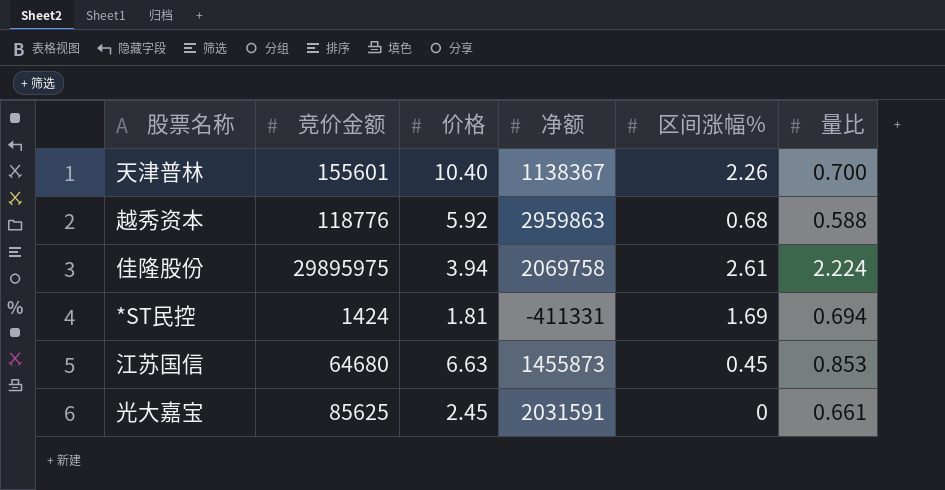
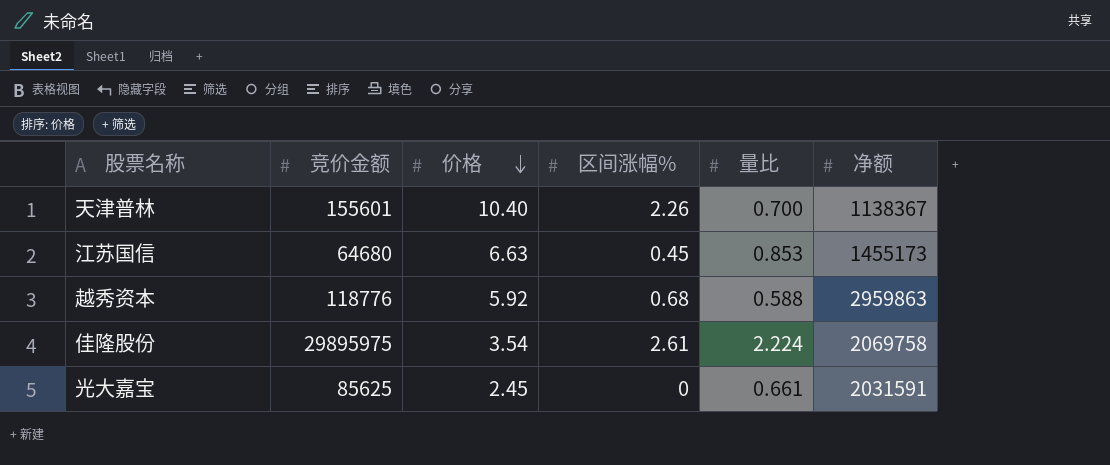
row order: none -> 价格 descending
column 净额 | position: 4 -> 6
row *ST民控: 1424 | 1.81 | -411331 | 1.69 | 0.694 -> none
江苏国信 | 净额: 1455873 -> 1455173
佳隆股份 | 价格: 3.94 -> 3.54

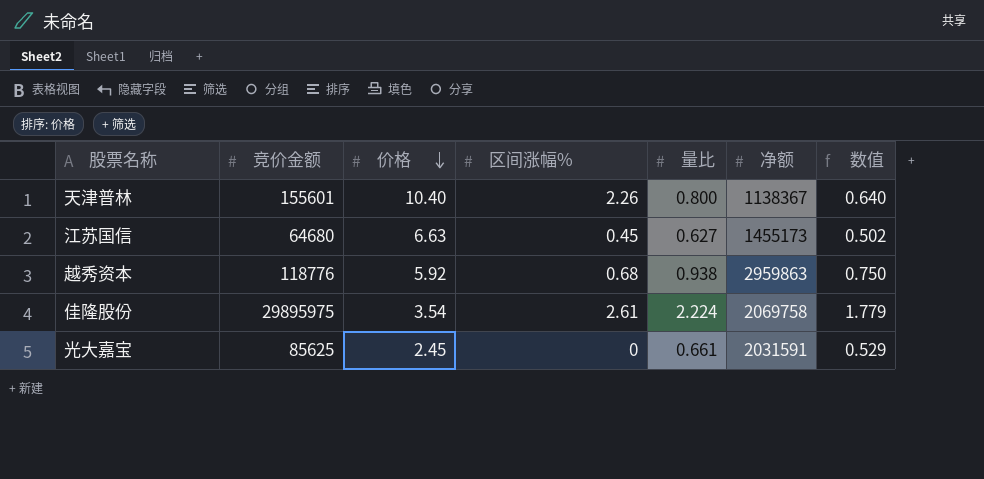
column 数值 | formula: none -> [量比] * 0.8
天津普林 | 量比: 0.700 -> 0.800
江苏国信 | 量比: 0.853 -> 0.627
越秀资本 | 量比: 0.588 -> 0.938

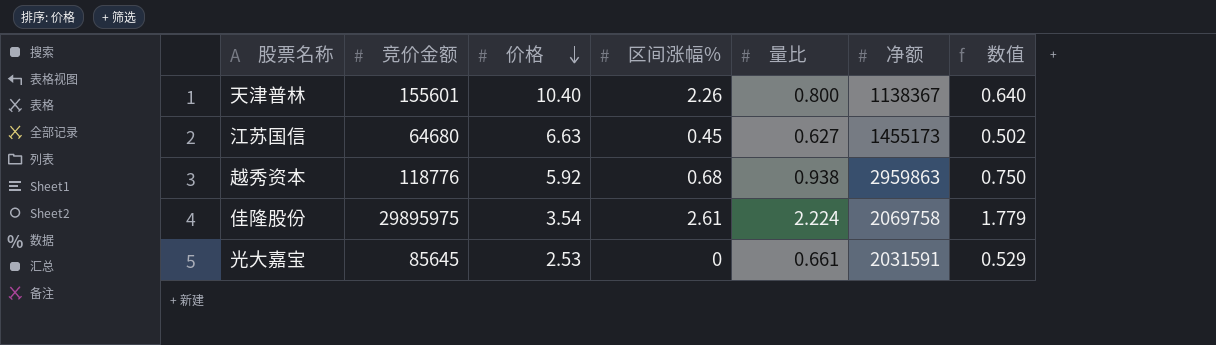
光大嘉宝 | 竞价金额: 85625 -> 85645
光大嘉宝 | 价格: 2.45 -> 2.53

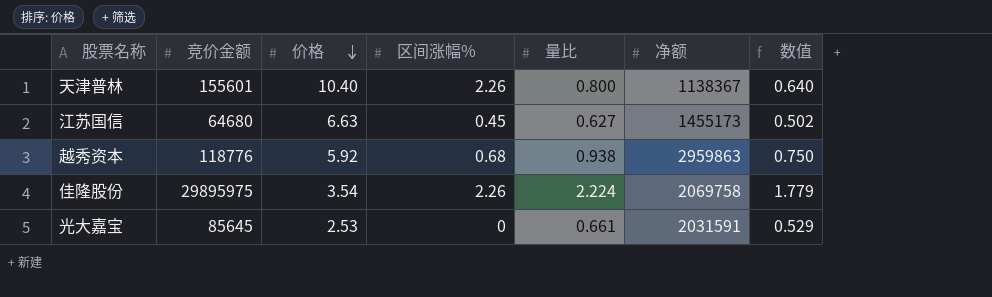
佳隆股份 | 区间涨幅%: 2.61 -> 2.26

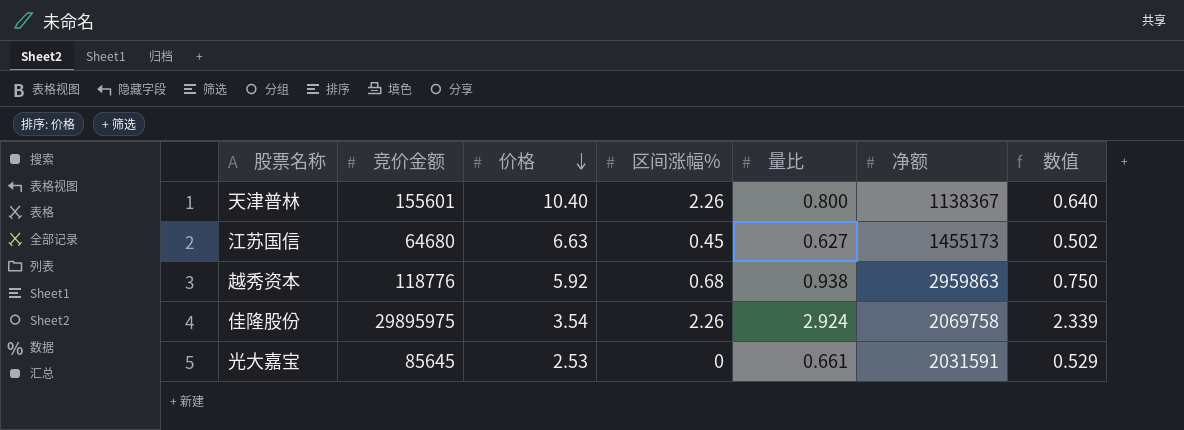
佳隆股份 | 量比: 2.224 -> 2.924
佳隆股份 | 数值: 1.779 -> 2.339

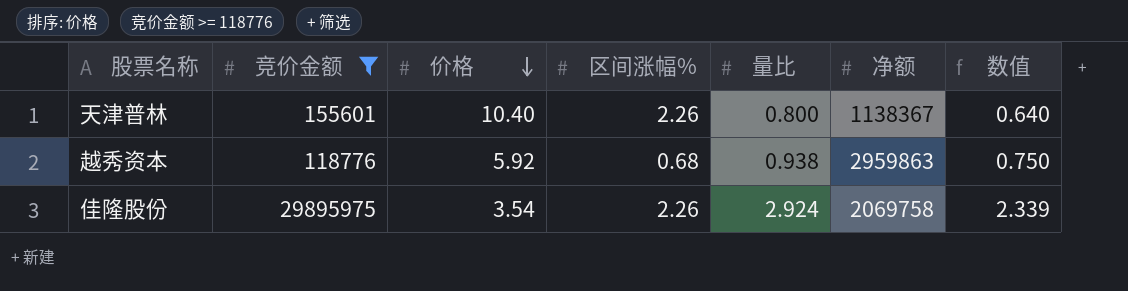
filter: none -> 竞价金额 >= 118776

